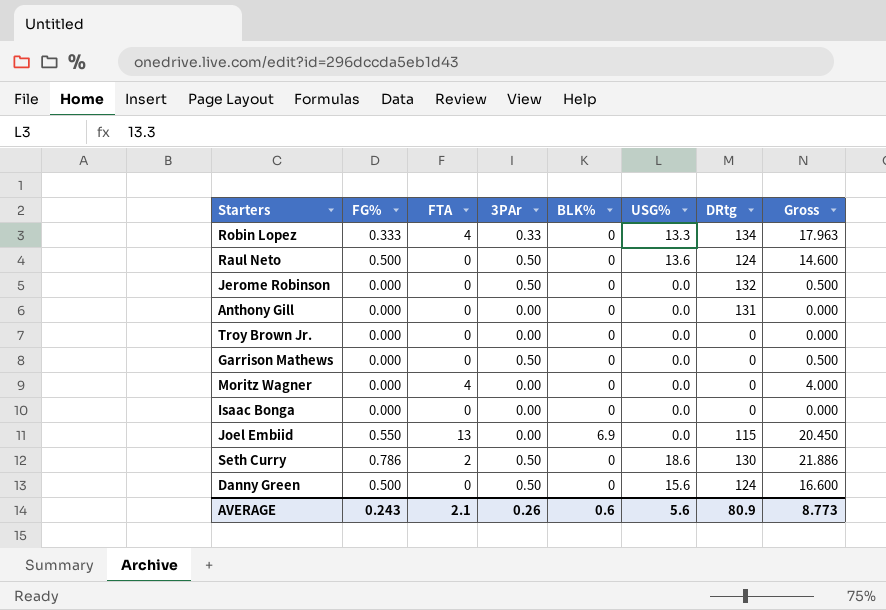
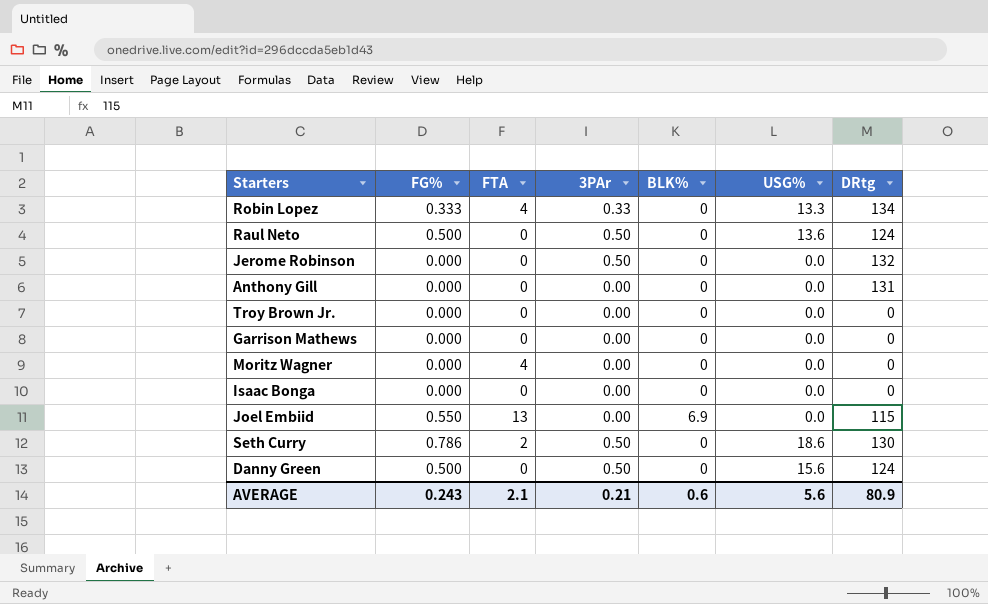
column Gross | formula: [FG%] + [FTA] + [3PAr] + [BLK%] + [USG%] -> none
Garrison Mathews | 3PAr: 0.50 -> 0.00
AVERAGE | 3PAr: 0.26 -> 0.21

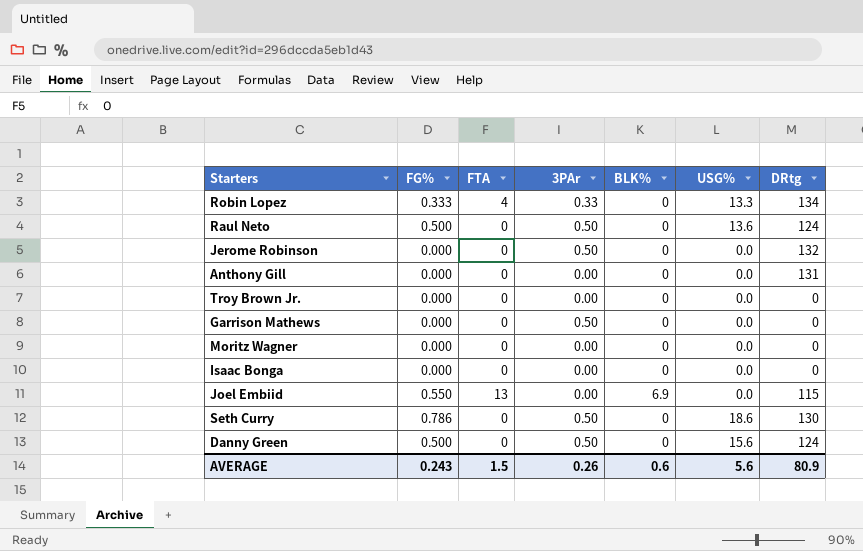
Garrison Mathews | 3PAr: 0.00 -> 0.50
Moritz Wagner | FTA: 4 -> 0
Seth Curry | FTA: 2 -> 0
AVERAGE | FTA: 2.1 -> 1.5
AVERAGE | 3PAr: 0.21 -> 0.26

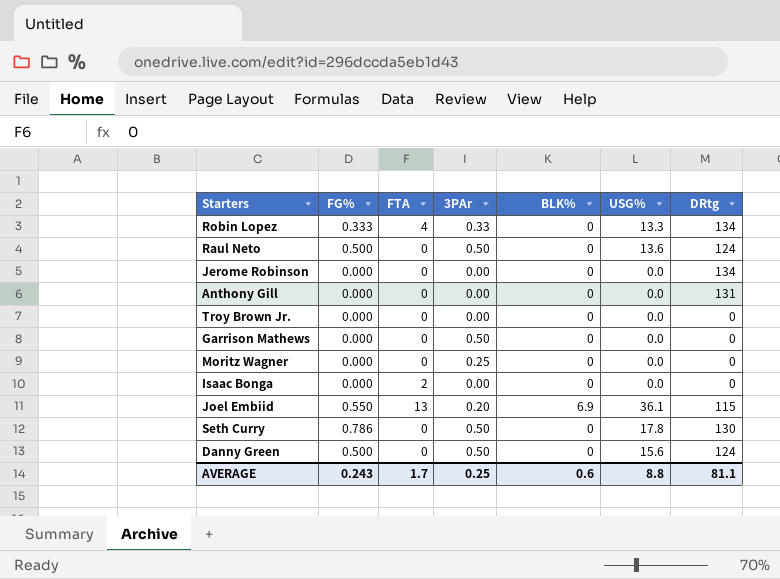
Jerome Robinson | 3PAr: 0.50 -> 0.00
Jerome Robinson | DRtg: 132 -> 134
Moritz Wagner | 3PAr: 0.00 -> 0.25
Isaac Bonga | FTA: 0 -> 2
Joel Embiid | 3PAr: 0.00 -> 0.20
Joel Embiid | USG%: 0.0 -> 36.1
Seth Curry | USG%: 18.6 -> 17.8
AVERAGE | FTA: 1.5 -> 1.7
AVERAGE | 3PAr: 0.26 -> 0.25
AVERAGE | USG%: 5.6 -> 8.8
AVERAGE | DRtg: 80.9 -> 81.1

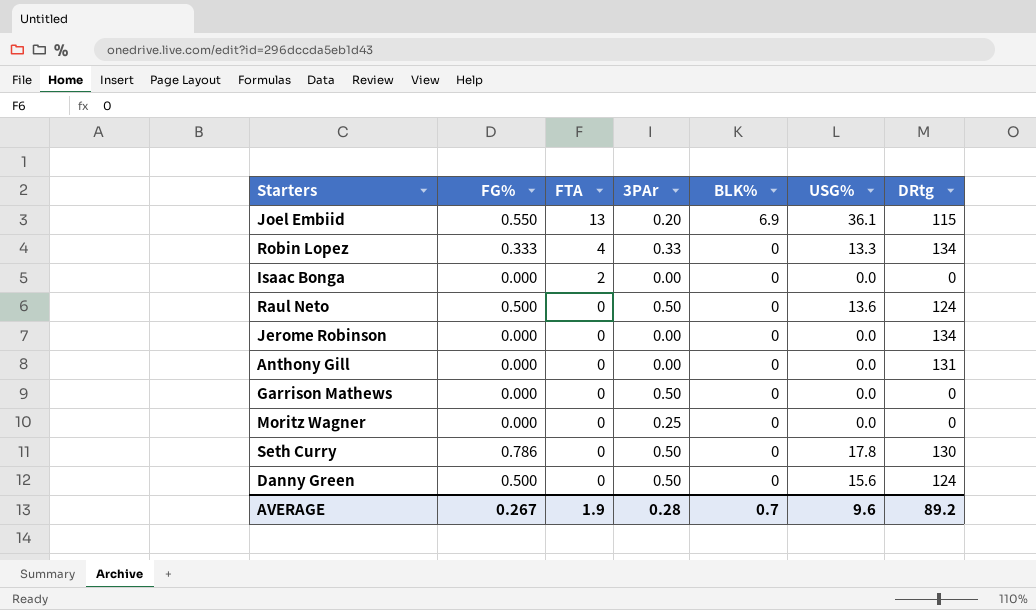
row order: none -> FTA descending
row Troy Brown Jr.: 0.000 | 0 | 0.00 | 0 | 0.0 | 0 -> none
AVERAGE | FG%: 0.243 -> 0.267
AVERAGE | FTA: 1.7 -> 1.9
AVERAGE | 3PAr: 0.25 -> 0.28
AVERAGE | BLK%: 0.6 -> 0.7
AVERAGE | USG%: 8.8 -> 9.6
AVERAGE | DRtg: 81.1 -> 89.2

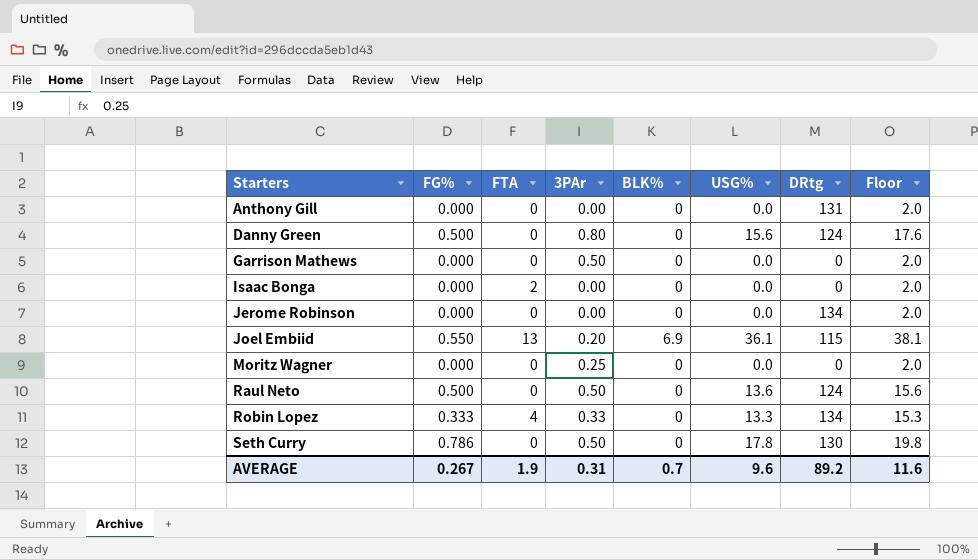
row order: FTA descending -> Starters ascending
column Floor | formula: none -> [USG%] + 2
Danny Green | 3PAr: 0.50 -> 0.80
AVERAGE | 3PAr: 0.28 -> 0.31

